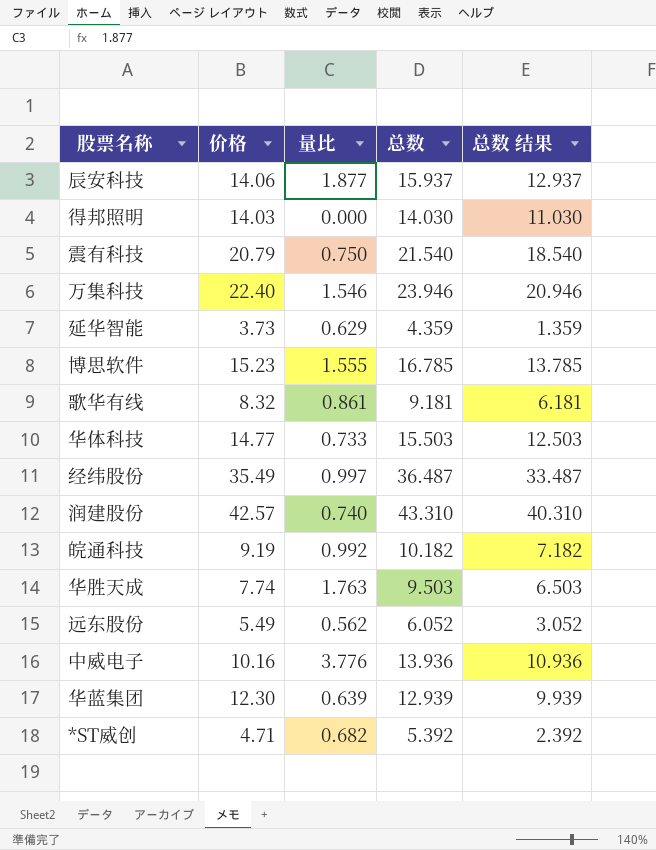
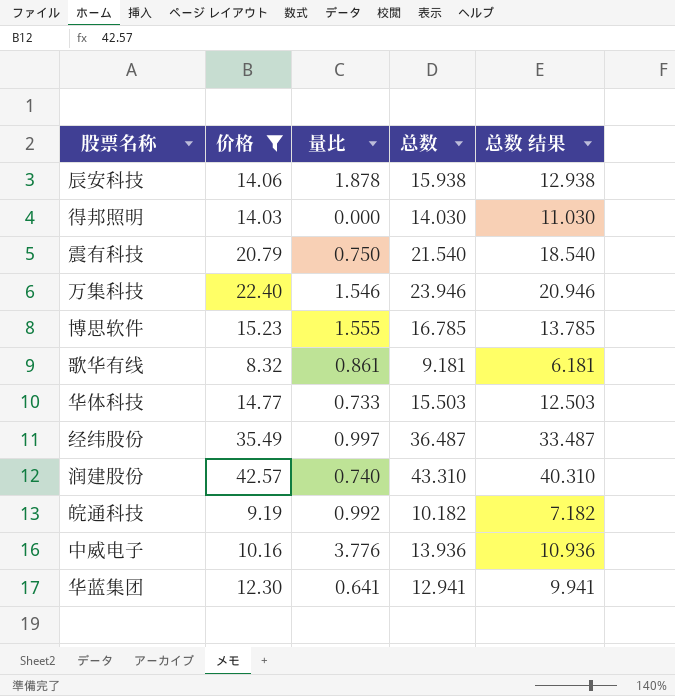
filter: none -> 价格 >= 8.32
辰安科技 | 量比: 1.877 -> 1.878
辰安科技 | 总数: 15.937 -> 15.938
辰安科技 | 总数 结果: 12.937 -> 12.938
华蓝集团 | 量比: 0.639 -> 0.641
华蓝集团 | 总数: 12.939 -> 12.941
华蓝集团 | 总数 结果: 9.939 -> 9.941

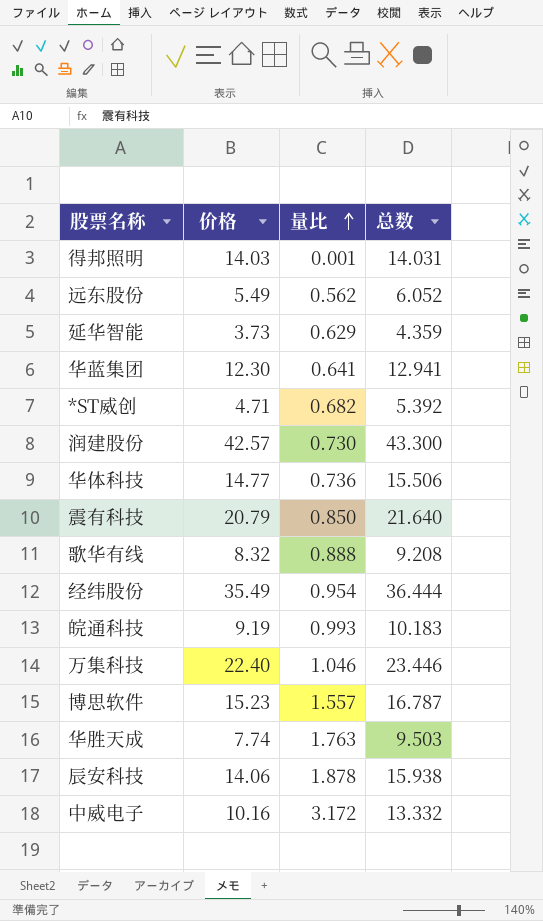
filter: 价格 >= 8.32 -> none
row order: none -> 量比 ascending
column 总数 结果 | formula: [总数] - 3 -> none
得邦照明 | 量比: 0.000 -> 0.001
得邦照明 | 总数: 14.030 -> 14.031
润建股份 | 量比: 0.740 -> 0.730
润建股份 | 总数: 43.310 -> 43.300
华体科技 | 量比: 0.733 -> 0.736
华体科技 | 总数: 15.503 -> 15.506
震有科技 | 量比: 0.750 -> 0.850
震有科技 | 总数: 21.540 -> 21.640
歌华有线 | 量比: 0.861 -> 0.888
歌华有线 | 总数: 9.181 -> 9.208
经纬股份 | 量比: 0.997 -> 0.954
经纬股份 | 总数: 36.487 -> 36.444
皖通科技 | 量比: 0.992 -> 0.993
皖通科技 | 总数: 10.182 -> 10.183
万集科技 | 量比: 1.546 -> 1.046
万集科技 | 总数: 23.946 -> 23.446
博思软件 | 量比: 1.555 -> 1.557
博思软件 | 总数: 16.785 -> 16.787
中威电子 | 量比: 3.776 -> 3.172
中威电子 | 总数: 13.936 -> 13.332

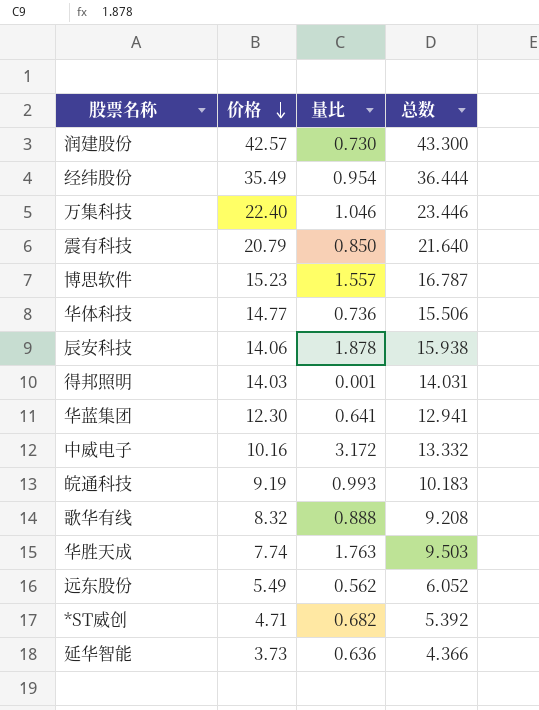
row order: 量比 ascending -> 价格 descending
延华智能 | 量比: 0.629 -> 0.636
延华智能 | 总数: 4.359 -> 4.366

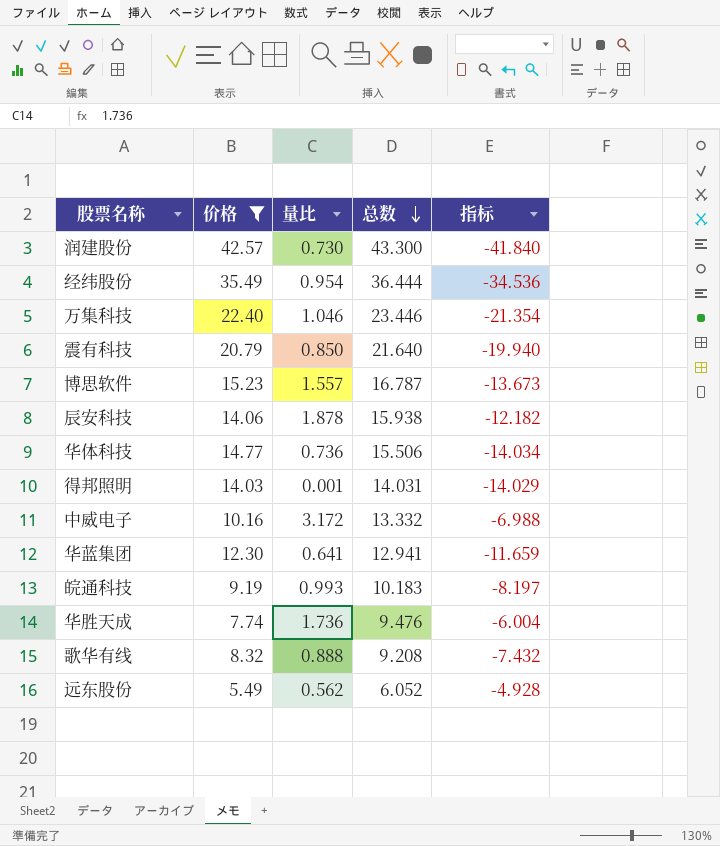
filter: none -> 价格 >= 5.49
row order: 价格 descending -> 总数 descending
column 指标 | formula: none -> [量比] - [价格]
华胜天成 | 量比: 1.763 -> 1.736
华胜天成 | 总数: 9.503 -> 9.476

